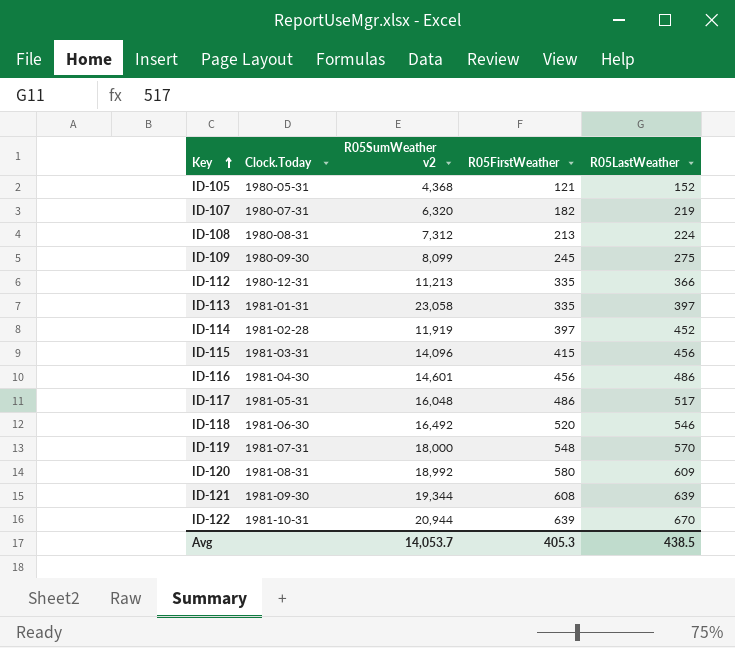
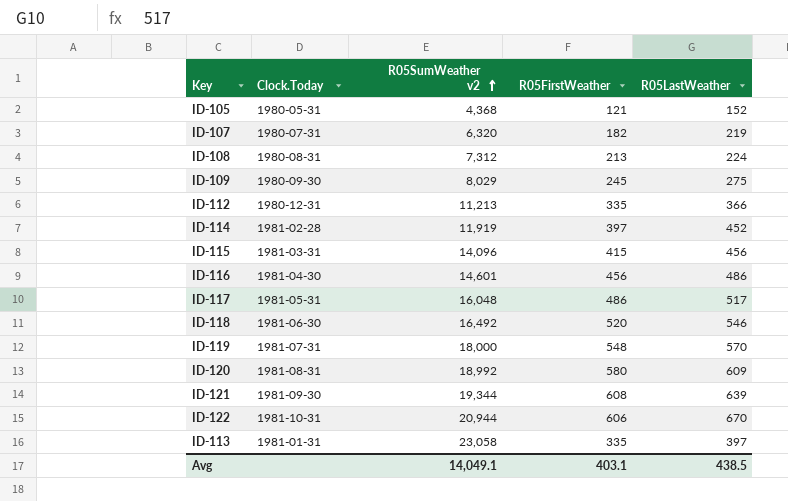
row order: Key ascending -> R05SumWeather v2 ascending
ID-109 | R05SumWeather v2: 8,099 -> 8,029
ID-122 | R05FirstWeather: 639 -> 606
Avg | R05SumWeather v2: 14,053.7 -> 14,049.1
Avg | R05FirstWeather: 405.3 -> 403.1

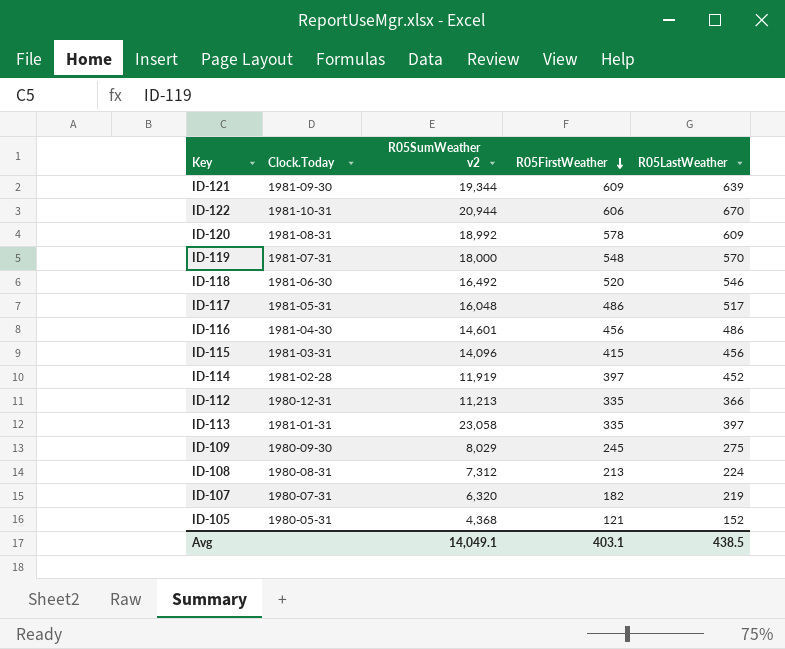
row order: R05SumWeather v2 ascending -> R05FirstWeather descending
ID-121 | R05FirstWeather: 608 -> 609
ID-120 | R05FirstWeather: 580 -> 578

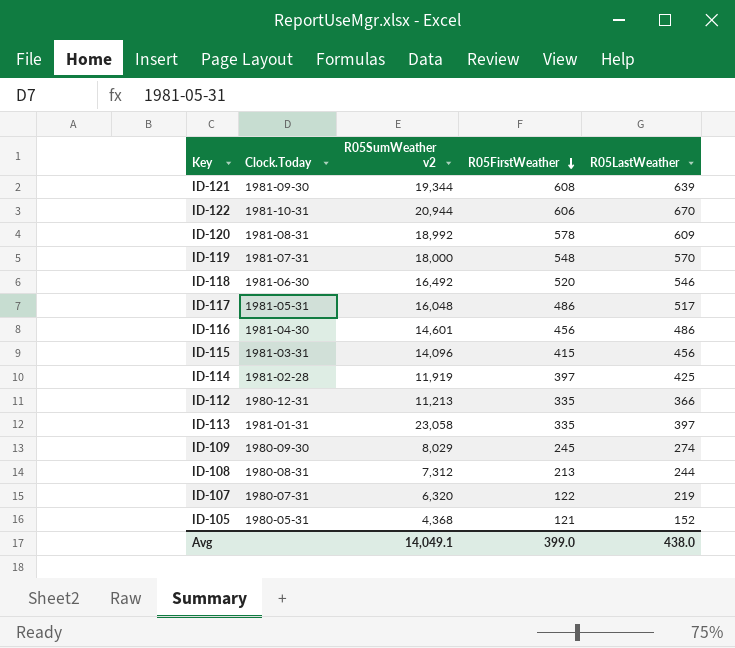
ID-121 | R05FirstWeather: 609 -> 608
ID-114 | R05LastWeather: 452 -> 425
ID-109 | R05LastWeather: 275 -> 274
ID-108 | R05LastWeather: 224 -> 244
ID-107 | R05FirstWeather: 182 -> 122
Avg | R05FirstWeather: 403.1 -> 399.0
Avg | R05LastWeather: 438.5 -> 438.0

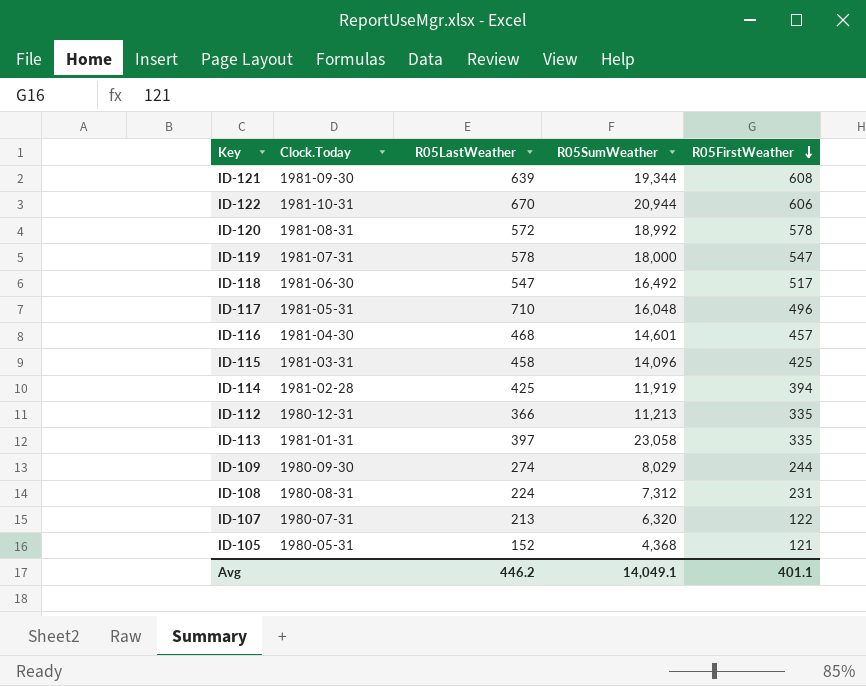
column R05LastWeather | position: 5 -> 3
column name: R05SumWeather v2 -> R05SumWeather
ID-120 | R05LastWeather: 609 -> 572
ID-119 | R05LastWeather: 570 -> 578
ID-119 | R05FirstWeather: 548 -> 547
ID-118 | R05LastWeather: 546 -> 547
ID-118 | R05FirstWeather: 520 -> 517
ID-117 | R05LastWeather: 517 -> 710
ID-117 | R05FirstWeather: 486 -> 496
ID-116 | R05LastWeather: 486 -> 468
ID-116 | R05FirstWeather: 456 -> 457
ID-115 | R05LastWeather: 456 -> 458
ID-115 | R05FirstWeather: 415 -> 425
ID-114 | R05FirstWeather: 397 -> 394
ID-109 | R05FirstWeather: 245 -> 244
ID-108 | R05LastWeather: 244 -> 224
ID-108 | R05FirstWeather: 213 -> 231
ID-107 | R05LastWeather: 219 -> 213
Avg | R05LastWeather: 438.0 -> 446.2
Avg | R05FirstWeather: 399.0 -> 401.1

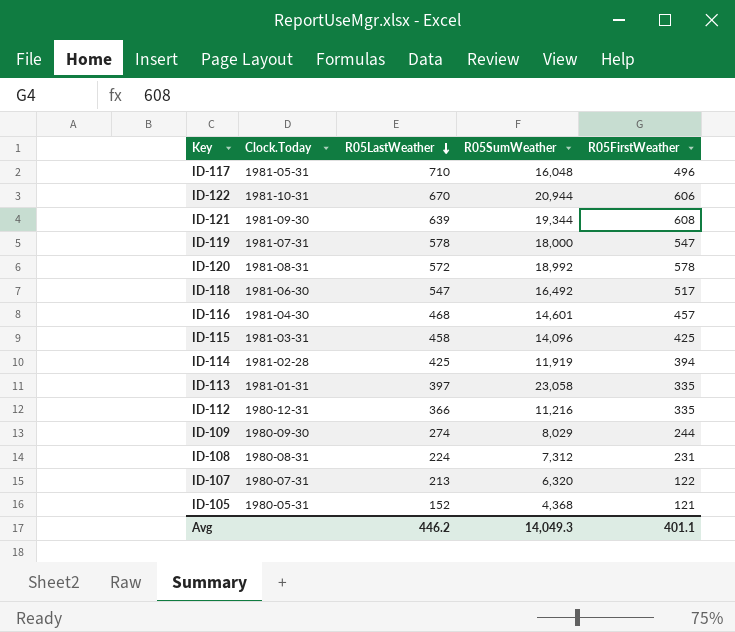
row order: R05FirstWeather descending -> R05LastWeather descending
ID-112 | R05SumWeather: 11,213 -> 11,216
Avg | R05SumWeather: 14,049.1 -> 14,049.3

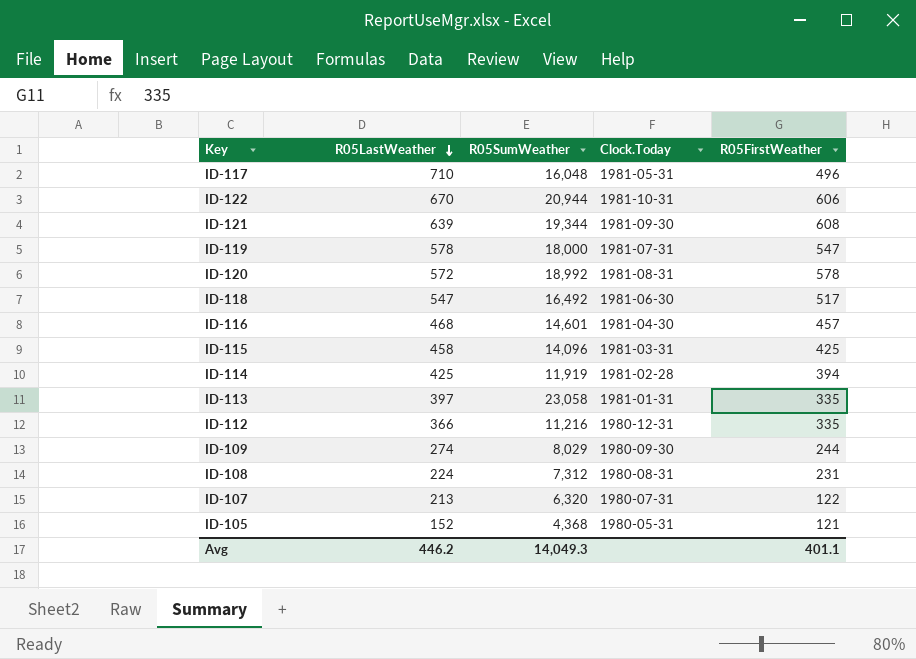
column Clock.Today | position: 2 -> 4

